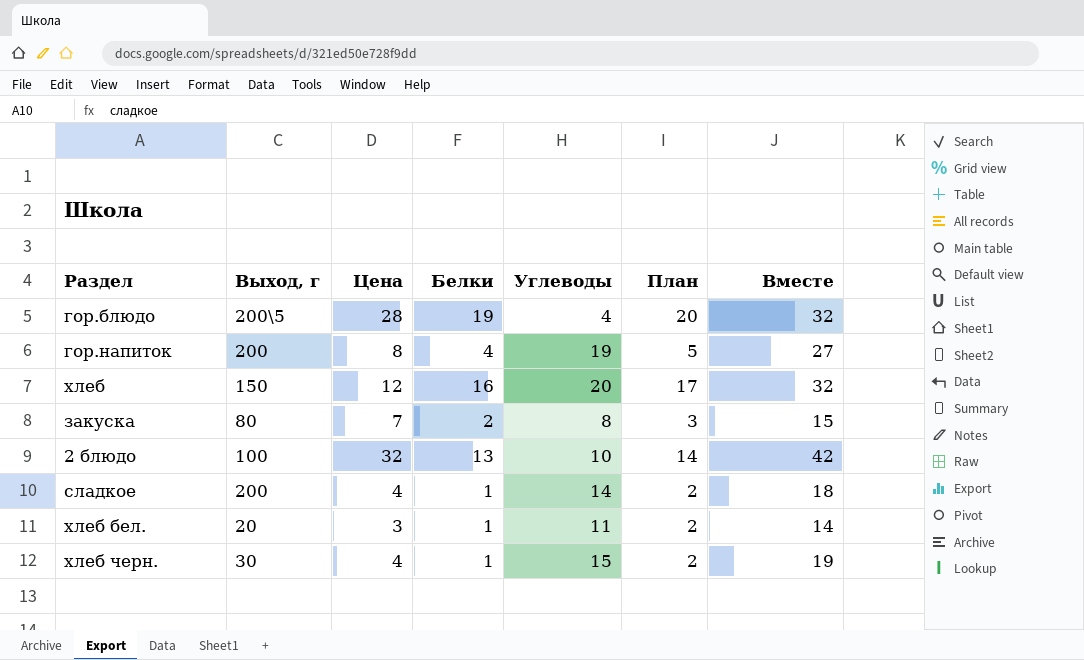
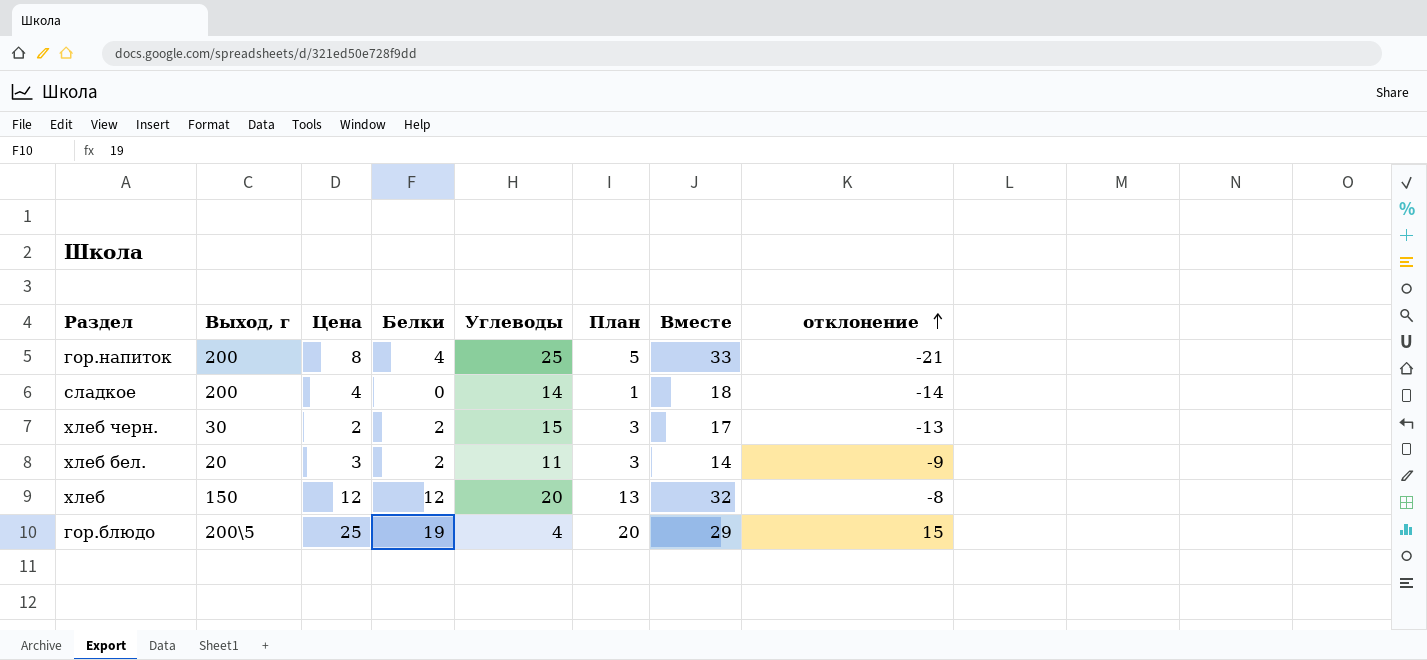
row order: none -> отклонение ascending
column отклонение | formula: none -> [Белки] - [Углеводы]
row закуска: 80 | 7 | 2 | 8 | 3 | 15 -> none
row 2 блюдо: 100 | 32 | 13 | 10 | 14 | 42 -> none
гор.напиток | Углеводы: 19 -> 25
гор.напиток | Вместе: 27 -> 33
сладкое | Белки: 1 -> 0
сладкое | План: 2 -> 1
хлеб черн. | Цена: 4 -> 2
хлеб черн. | Белки: 1 -> 2
хлеб черн. | План: 2 -> 3
хлеб черн. | Вместе: 19 -> 17
хлеб бел. | Белки: 1 -> 2
хлеб бел. | План: 2 -> 3
хлеб | Белки: 16 -> 12
хлеб | План: 17 -> 13
гор.блюдо | Цена: 28 -> 25
гор.блюдо | Вместе: 32 -> 29

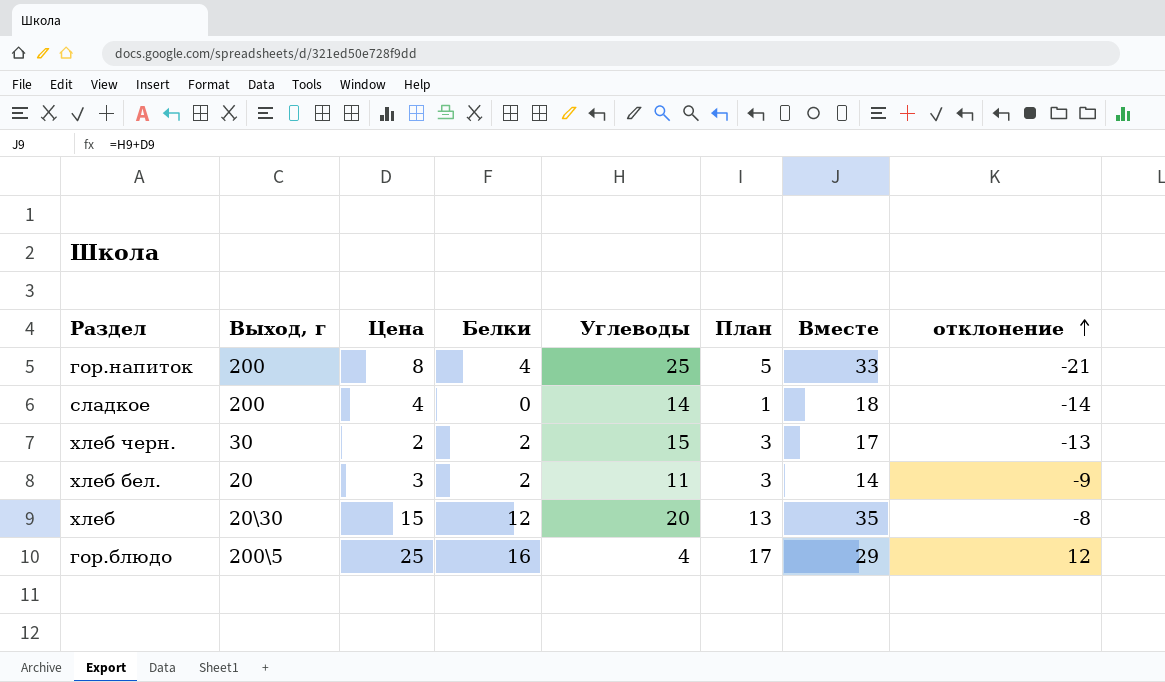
хлеб | Выход, г: 150 -> 20\30
хлеб | Цена: 12 -> 15
хлеб | Вместе: 32 -> 35
гор.блюдо | Белки: 19 -> 16
гор.блюдо | План: 20 -> 17
гор.блюдо | отклонение: 15 -> 12

